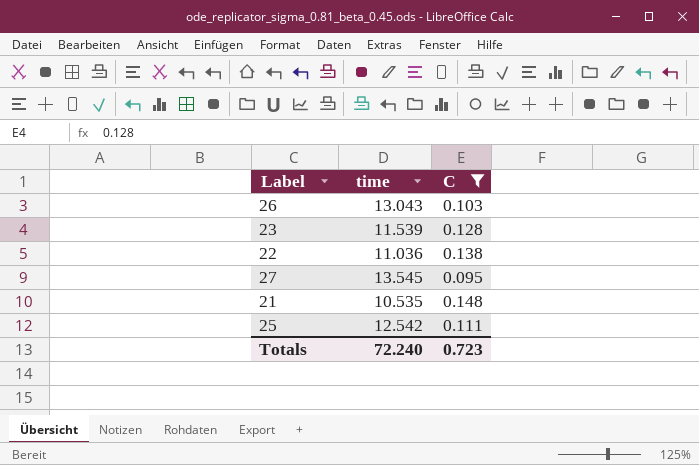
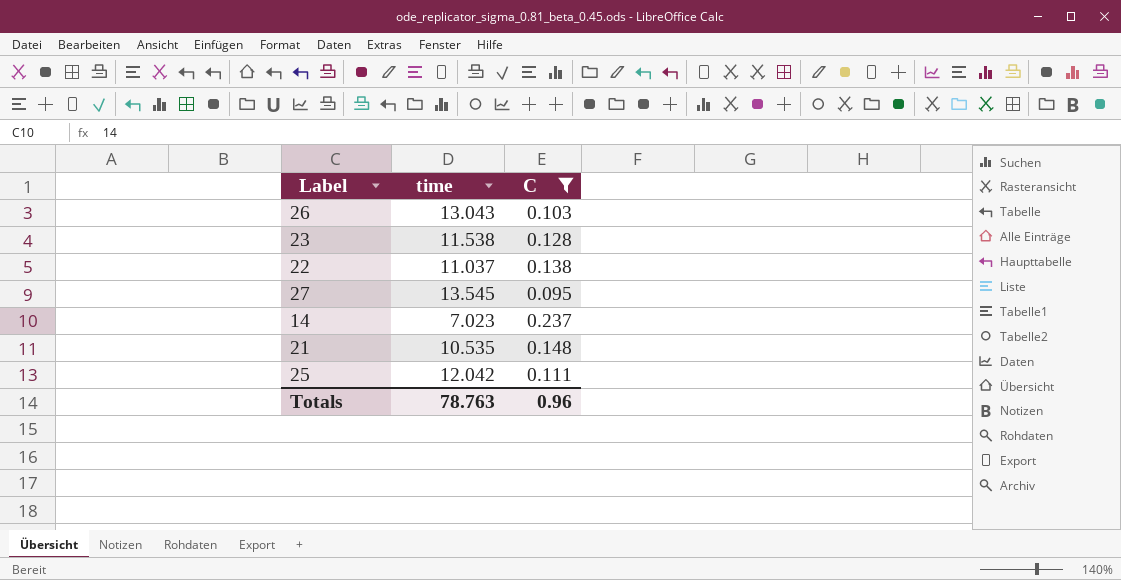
23 | time: 11.539 -> 11.538
22 | time: 11.036 -> 11.037
row 14: none -> 7.023 | 0.237
25 | time: 12.542 -> 12.042
Totals | time: 72.240 -> 78.763
Totals | C: 0.723 -> 0.96

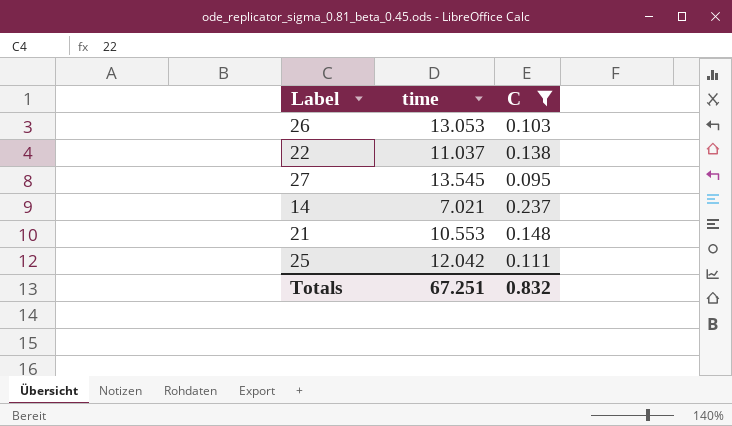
row 23: 11.538 | 0.128 -> none
26 | time: 13.043 -> 13.053
14 | time: 7.023 -> 7.021
21 | time: 10.535 -> 10.553
Totals | time: 78.763 -> 67.251
Totals | C: 0.96 -> 0.832

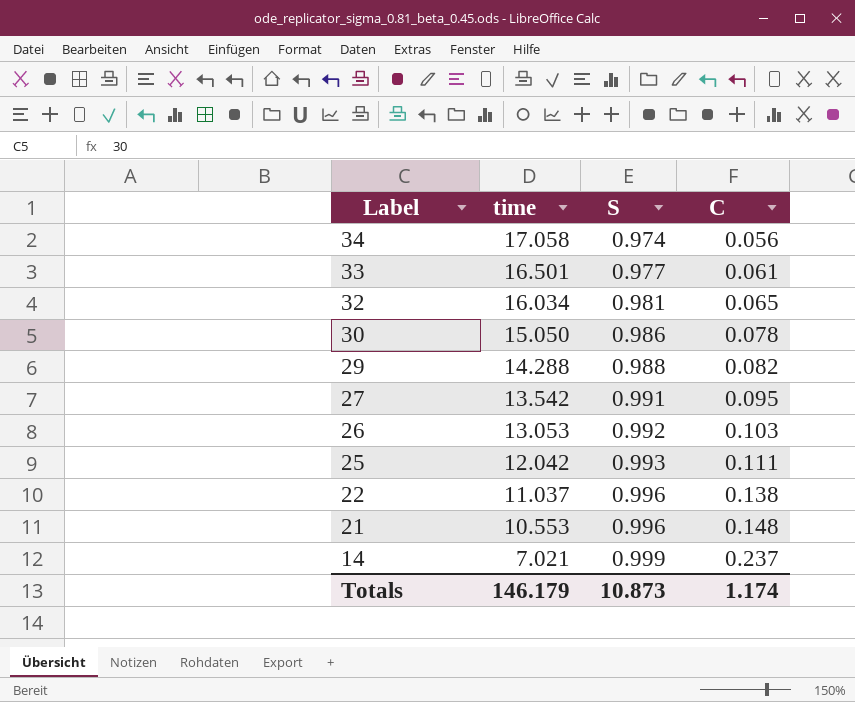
filter: C >= 0.095 -> none
row order: none -> Label descending
column S | position: none -> 3
27 | time: 13.545 -> 13.542
Totals | time: 67.251 -> 146.179
Totals | C: 0.832 -> 1.174

